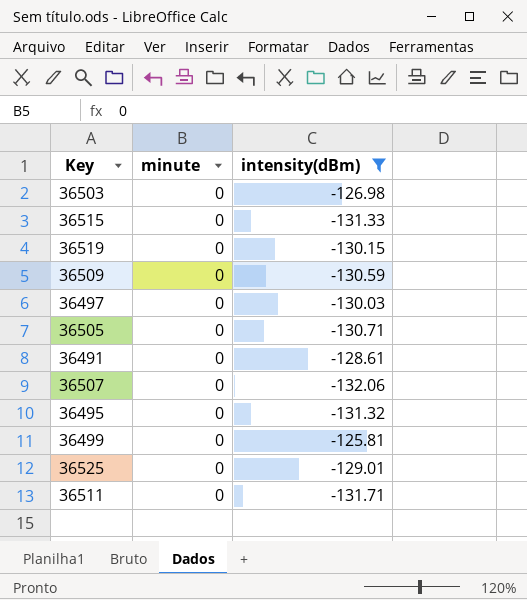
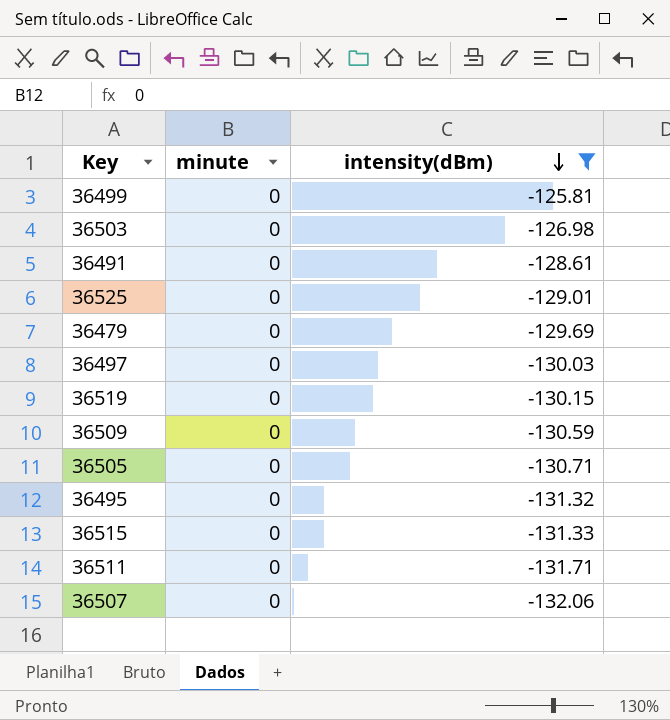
row order: none -> intensity(dBm) descending
row 36479: none -> 0 | -129.69

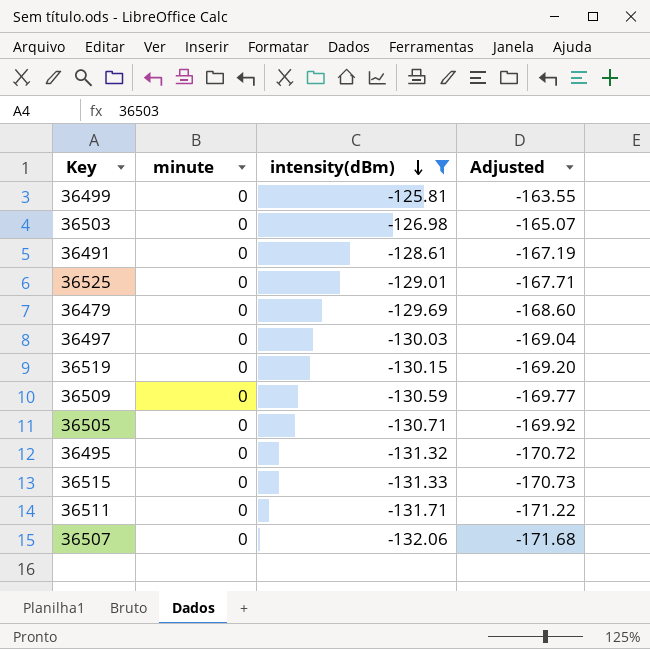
column Adjusted | formula: none -> [intensity(dBm)] * 1.3

